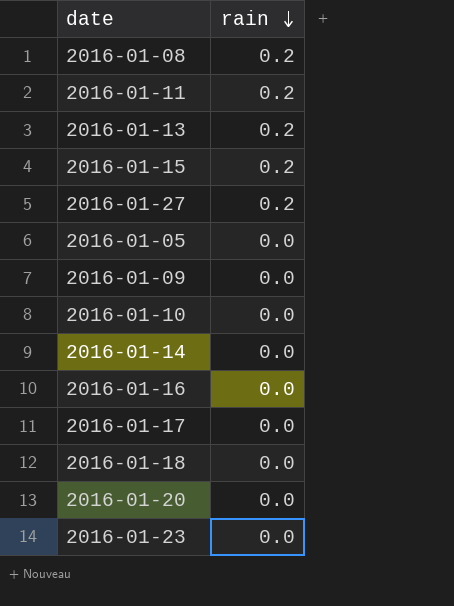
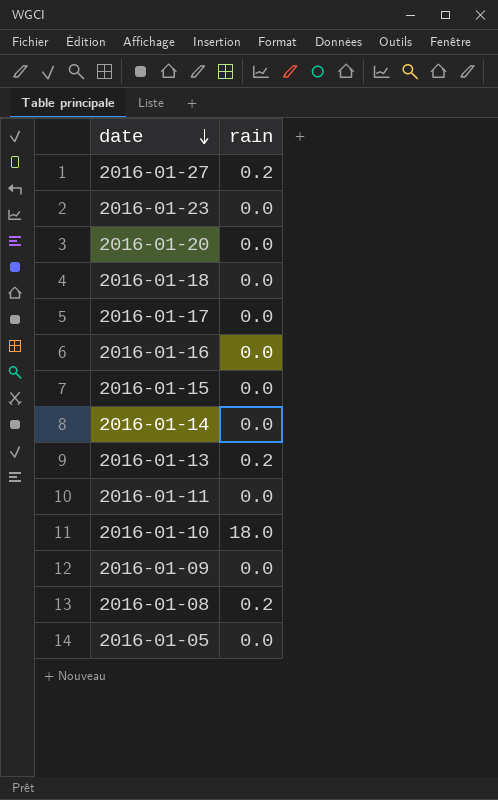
row order: rain descending -> date descending
2016-01-15 | rain: 0.2 -> 0.0
2016-01-11 | rain: 0.2 -> 0.0
2016-01-10 | rain: 0.0 -> 18.0

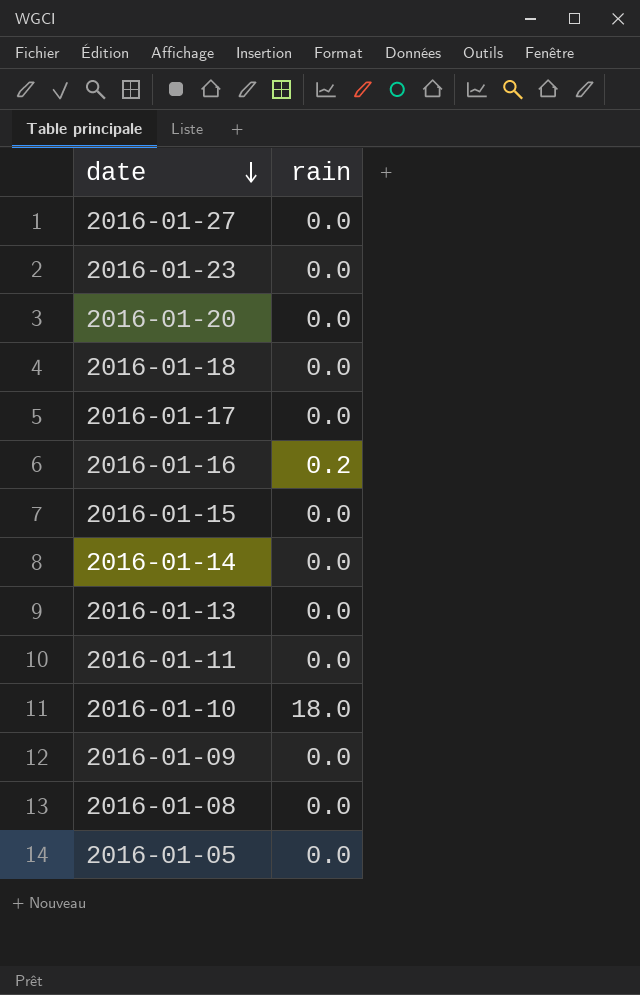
2016-01-27 | rain: 0.2 -> 0.0
2016-01-16 | rain: 0.0 -> 0.2
2016-01-13 | rain: 0.2 -> 0.0
2016-01-08 | rain: 0.2 -> 0.0

